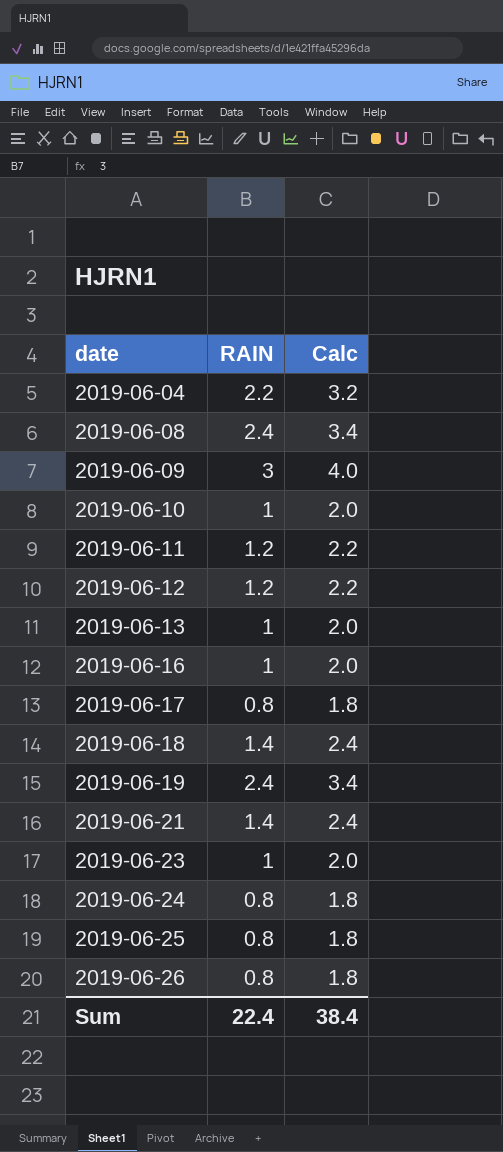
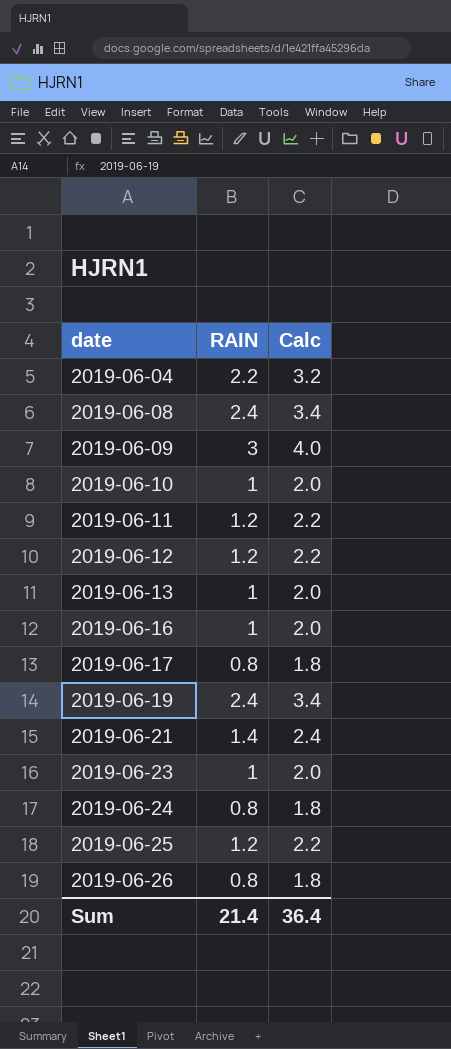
row 2019-06-18: 1.4 | 2.4 -> none
2019-06-25 | RAIN: 0.8 -> 1.2
2019-06-25 | Calc: 1.8 -> 2.2
Sum | RAIN: 22.4 -> 21.4
Sum | Calc: 38.4 -> 36.4

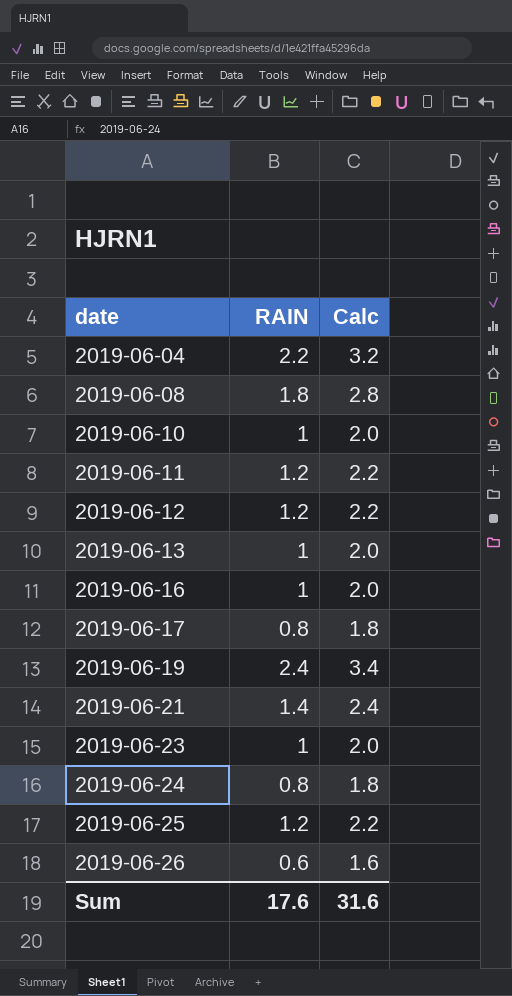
row 2019-06-09: 3 | 4.0 -> none
2019-06-08 | RAIN: 2.4 -> 1.8
2019-06-08 | Calc: 3.4 -> 2.8
2019-06-26 | RAIN: 0.8 -> 0.6
2019-06-26 | Calc: 1.8 -> 1.6
Sum | RAIN: 21.4 -> 17.6
Sum | Calc: 36.4 -> 31.6

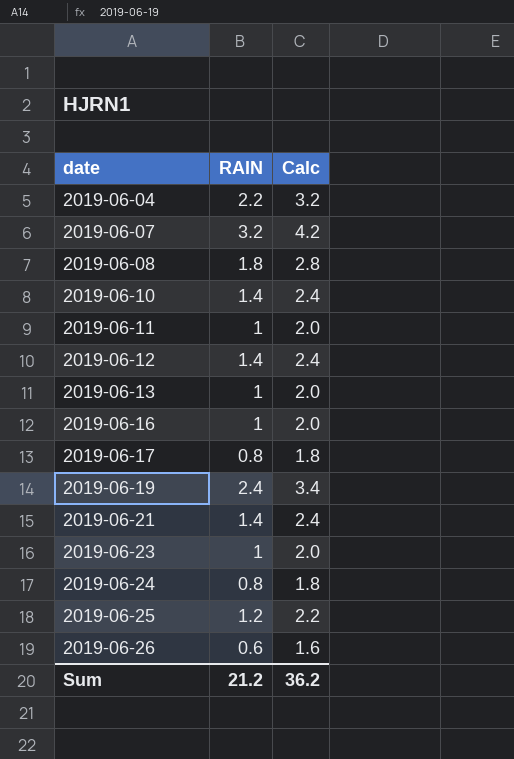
row 2019-06-07: none -> 3.2 | 4.2
2019-06-10 | RAIN: 1 -> 1.4
2019-06-10 | Calc: 2.0 -> 2.4
2019-06-11 | RAIN: 1.2 -> 1
2019-06-11 | Calc: 2.2 -> 2.0
2019-06-12 | RAIN: 1.2 -> 1.4
2019-06-12 | Calc: 2.2 -> 2.4
Sum | RAIN: 17.6 -> 21.2
Sum | Calc: 31.6 -> 36.2

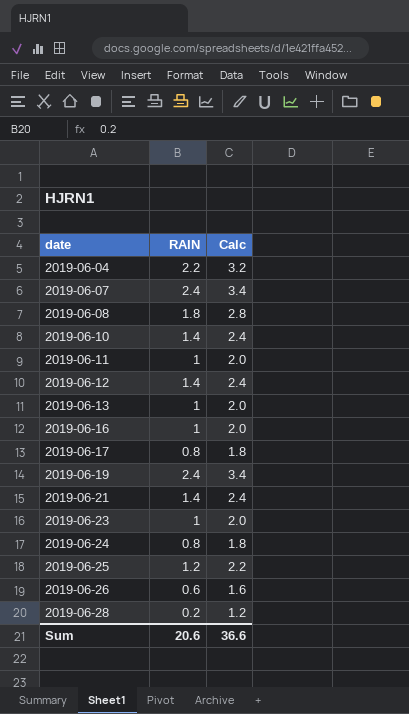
2019-06-07 | RAIN: 3.2 -> 2.4
2019-06-07 | Calc: 4.2 -> 3.4
row 2019-06-28: none -> 0.2 | 1.2
Sum | RAIN: 21.2 -> 20.6
Sum | Calc: 36.2 -> 36.6

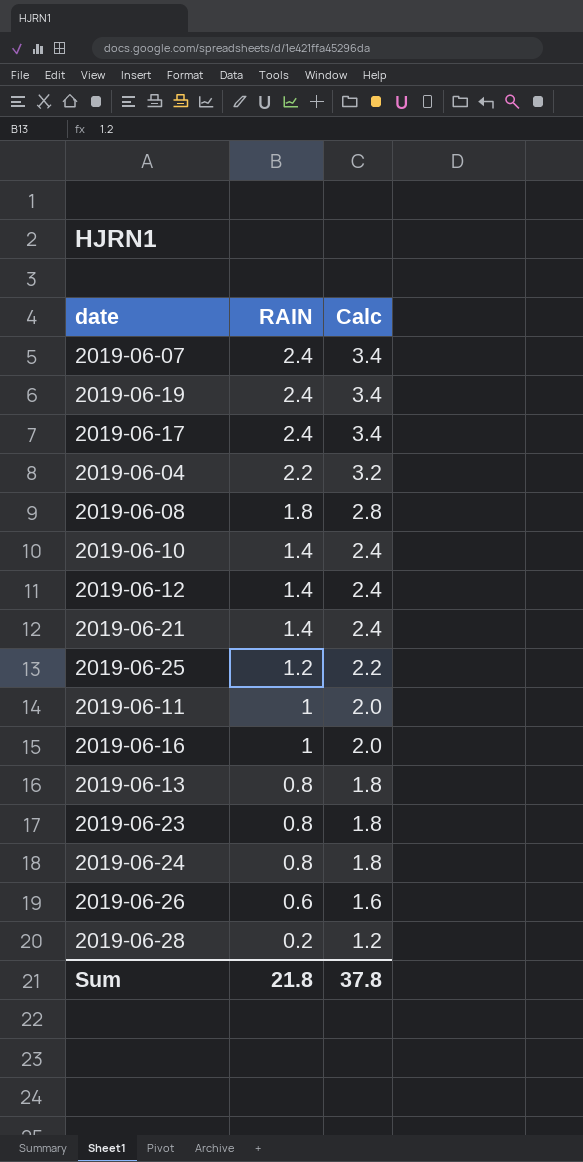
row order: date ascending -> RAIN descending
2019-06-17 | RAIN: 0.8 -> 2.4
2019-06-17 | Calc: 1.8 -> 3.4
2019-06-13 | RAIN: 1 -> 0.8
2019-06-13 | Calc: 2.0 -> 1.8
2019-06-23 | RAIN: 1 -> 0.8
2019-06-23 | Calc: 2.0 -> 1.8
Sum | RAIN: 20.6 -> 21.8
Sum | Calc: 36.6 -> 37.8

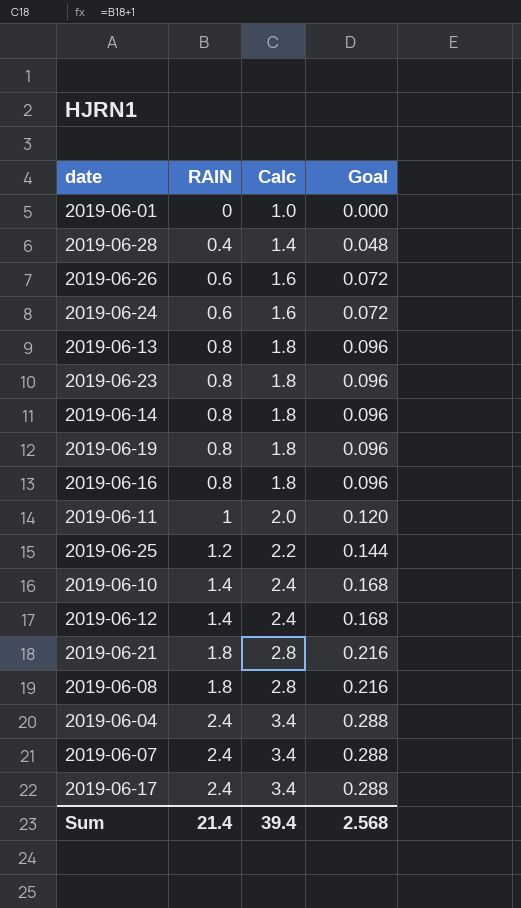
row order: RAIN descending -> RAIN ascending
column Goal | formula: none -> [RAIN] * 0.12
row 2019-06-01: none -> 0 | 1.0 | 0.000
2019-06-28 | RAIN: 0.2 -> 0.4
2019-06-28 | Calc: 1.2 -> 1.4
2019-06-24 | RAIN: 0.8 -> 0.6
2019-06-24 | Calc: 1.8 -> 1.6
row 2019-06-14: none -> 0.8 | 1.8 | 0.096
2019-06-19 | RAIN: 2.4 -> 0.8
2019-06-19 | Calc: 3.4 -> 1.8
2019-06-16 | RAIN: 1 -> 0.8
2019-06-16 | Calc: 2.0 -> 1.8
2019-06-21 | RAIN: 1.4 -> 1.8
2019-06-21 | Calc: 2.4 -> 2.8
2019-06-04 | RAIN: 2.2 -> 2.4
2019-06-04 | Calc: 3.2 -> 3.4
Sum | RAIN: 21.8 -> 21.4
Sum | Calc: 37.8 -> 39.4

